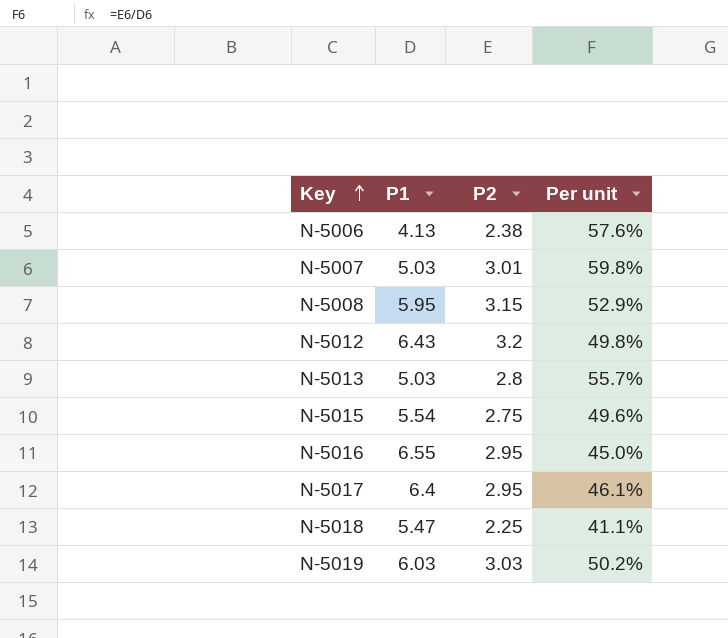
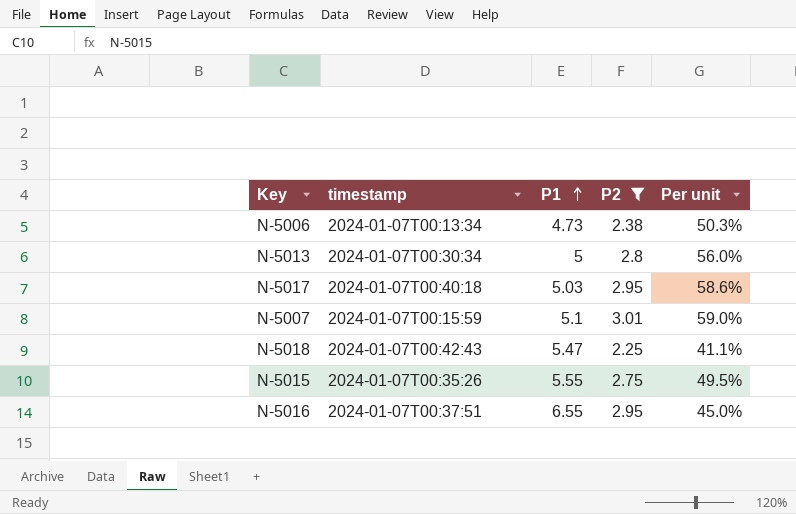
filter: none -> P2 <= 3.01
row order: Key ascending -> P1 ascending
column timestamp | position: none -> 2
N-5006 | P1: 4.13 -> 4.73
N-5006 | Per unit: 57.6% -> 50.3%
N-5013 | P1: 5.03 -> 5
N-5013 | Per unit: 55.7% -> 56.0%
N-5017 | P1: 6.4 -> 5.03
N-5017 | Per unit: 46.1% -> 58.6%
N-5007 | P1: 5.03 -> 5.1
N-5007 | Per unit: 59.8% -> 59.0%
N-5015 | P1: 5.54 -> 5.55
N-5015 | Per unit: 49.6% -> 49.5%

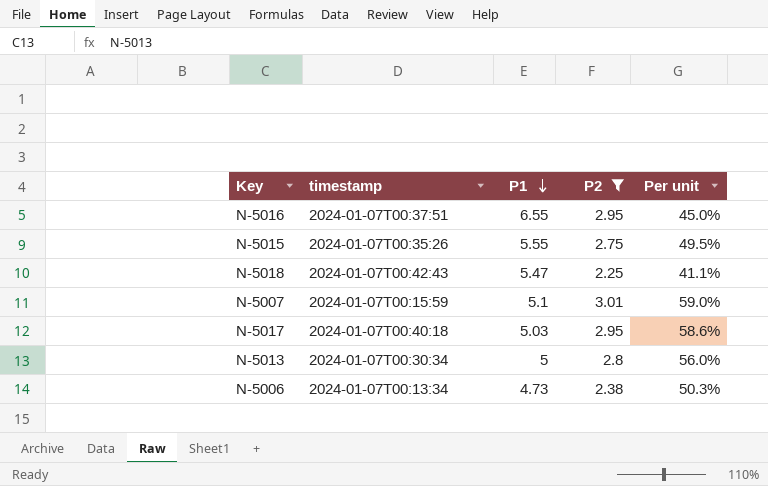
row order: P1 ascending -> P1 descending

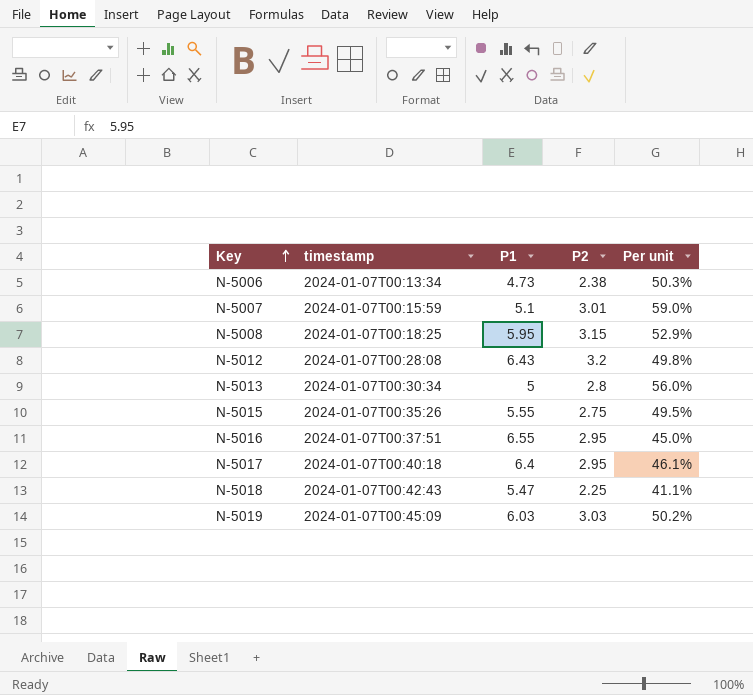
filter: P2 <= 3.01 -> none
row order: P1 descending -> Key ascending
N-5017 | P1: 5.03 -> 6.4
N-5017 | Per unit: 58.6% -> 46.1%

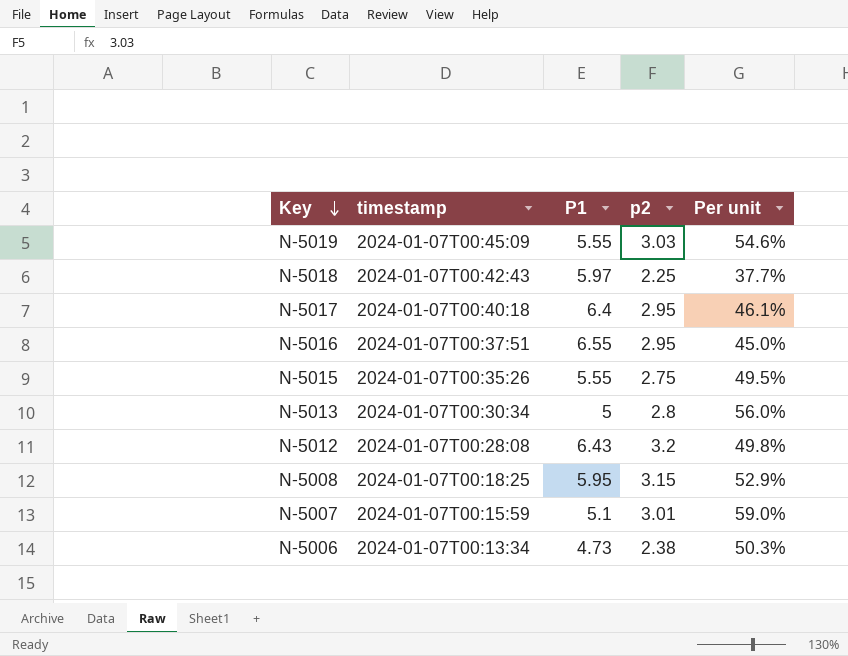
row order: Key ascending -> Key descending
column name: P2 -> p2
N-5019 | P1: 6.03 -> 5.55
N-5019 | Per unit: 50.2% -> 54.6%
N-5018 | P1: 5.47 -> 5.97
N-5018 | Per unit: 41.1% -> 37.7%

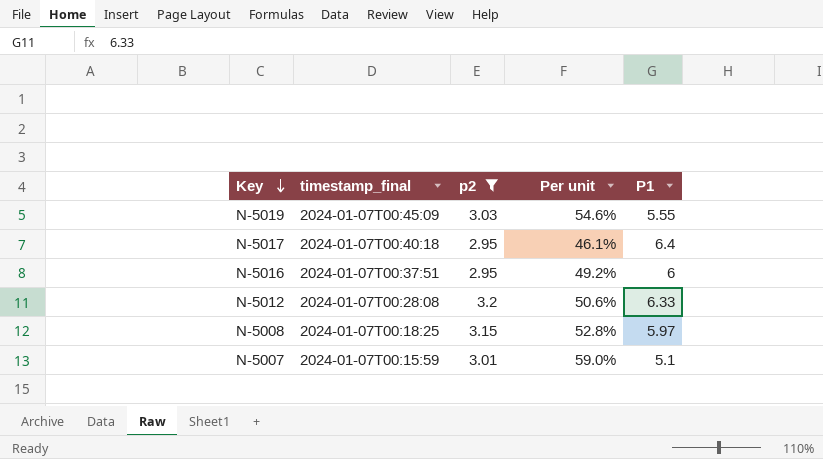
filter: none -> p2 >= 2.95
column name: timestamp -> timestamp_final
column P1 | position: 3 -> 5
N-5016 | Per unit: 45.0% -> 49.2%
N-5016 | P1: 6.55 -> 6
N-5012 | Per unit: 49.8% -> 50.6%
N-5012 | P1: 6.43 -> 6.33
N-5008 | Per unit: 52.9% -> 52.8%
N-5008 | P1: 5.95 -> 5.97

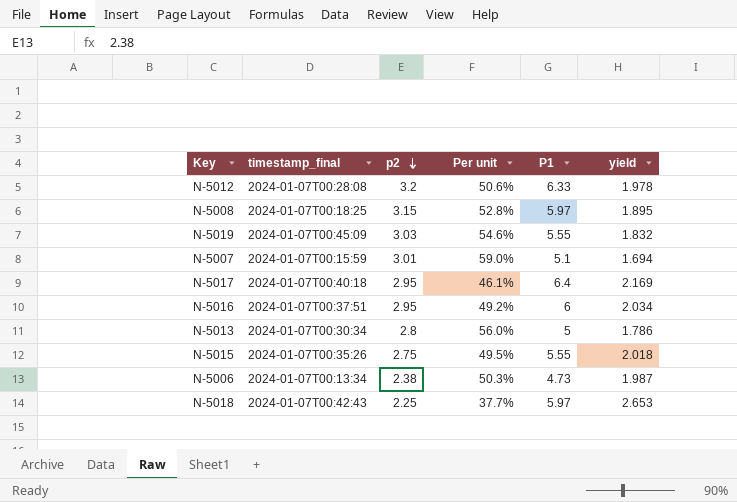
filter: p2 >= 2.95 -> none
row order: Key descending -> p2 descending
column yield | formula: none -> [P1] / [p2]

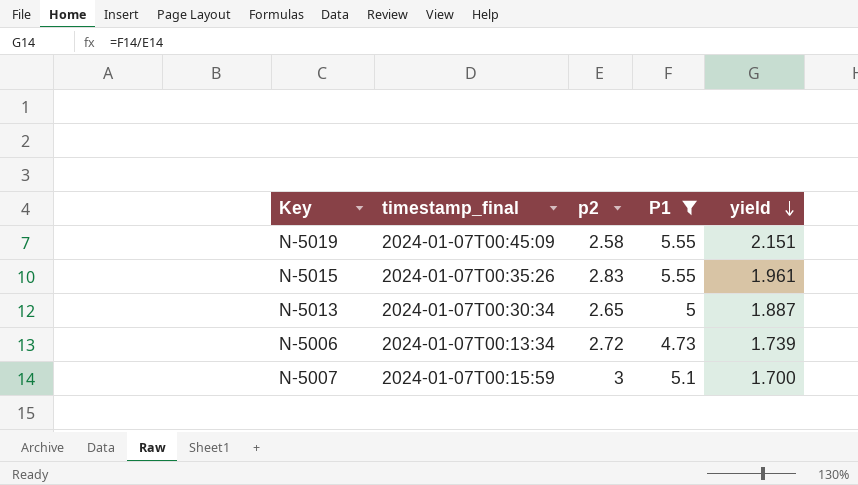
filter: none -> P1 <= 5.55
row order: p2 descending -> yield descending
column Per unit | formula: [p2] / [P1] -> none
N-5019 | p2: 3.03 -> 2.58
N-5019 | yield: 1.832 -> 2.151
N-5015 | p2: 2.75 -> 2.83
N-5015 | yield: 2.018 -> 1.961
N-5013 | p2: 2.8 -> 2.65
N-5013 | yield: 1.786 -> 1.887
N-5006 | p2: 2.38 -> 2.72
N-5006 | yield: 1.987 -> 1.739
N-5007 | p2: 3.01 -> 3
N-5007 | yield: 1.694 -> 1.700

